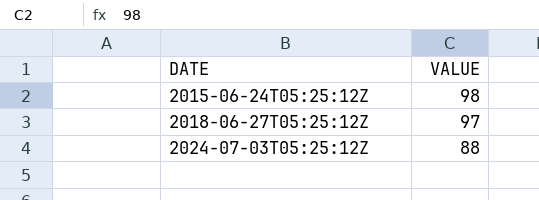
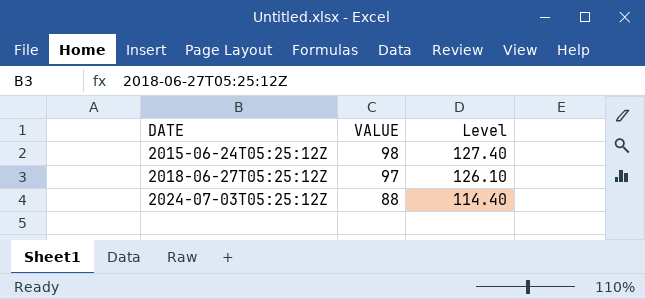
column Level | formula: none -> [VALUE] * 1.3

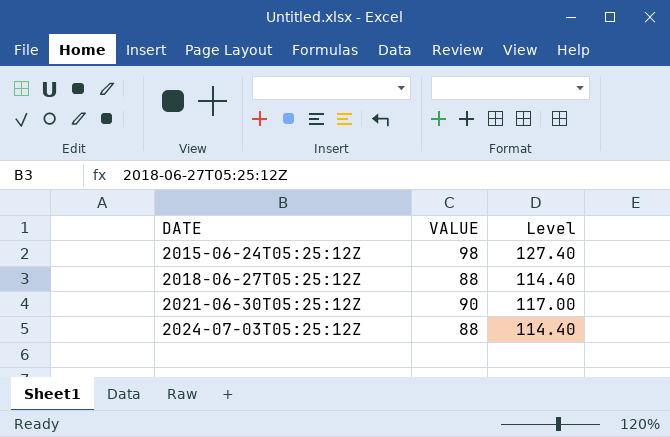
2018-06-27T05:25:12Z | VALUE: 97 -> 88
2018-06-27T05:25:12Z | Level: 126.10 -> 114.40
row 2021-06-30T05:25:12Z: none -> 90 | 117.00

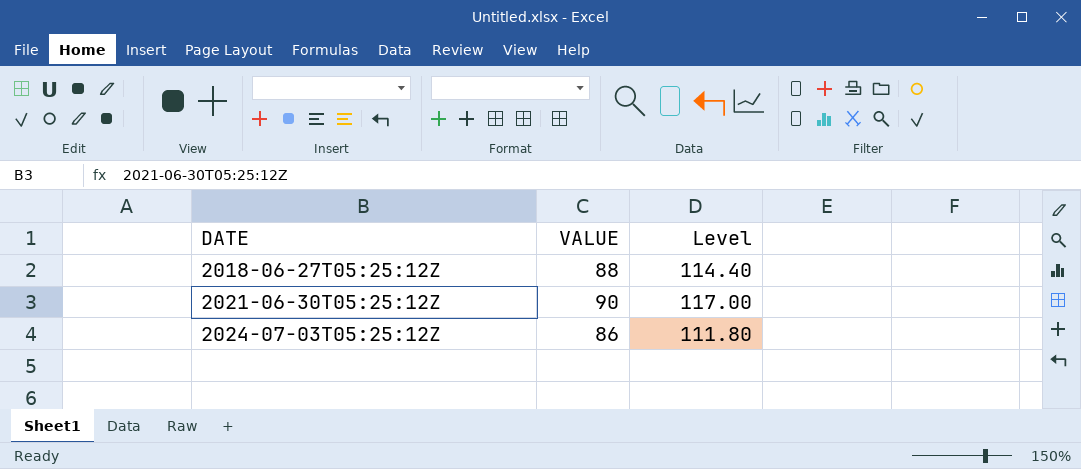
row 2015-06-24T05:25:12Z: 98 | 127.40 -> none
2024-07-03T05:25:12Z | VALUE: 88 -> 86
2024-07-03T05:25:12Z | Level: 114.40 -> 111.80

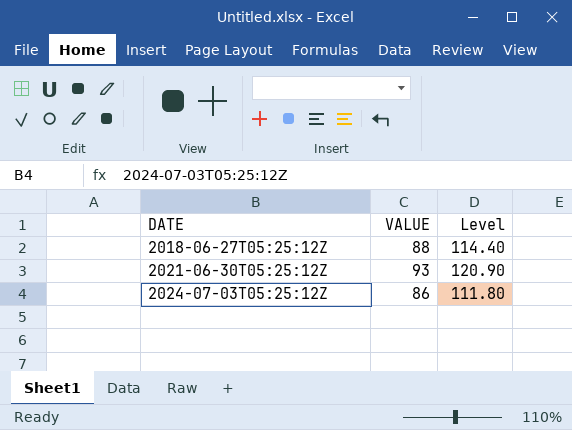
2021-06-30T05:25:12Z | VALUE: 90 -> 93
2021-06-30T05:25:12Z | Level: 117.00 -> 120.90

